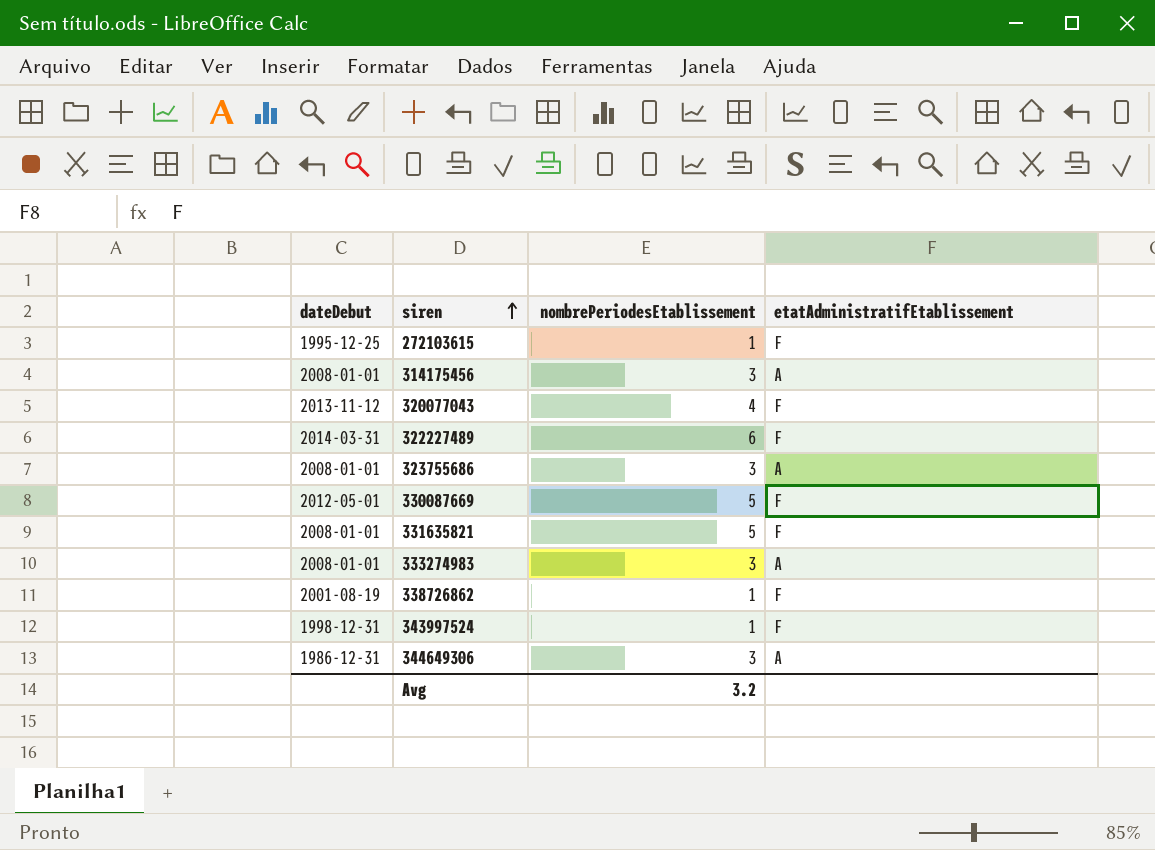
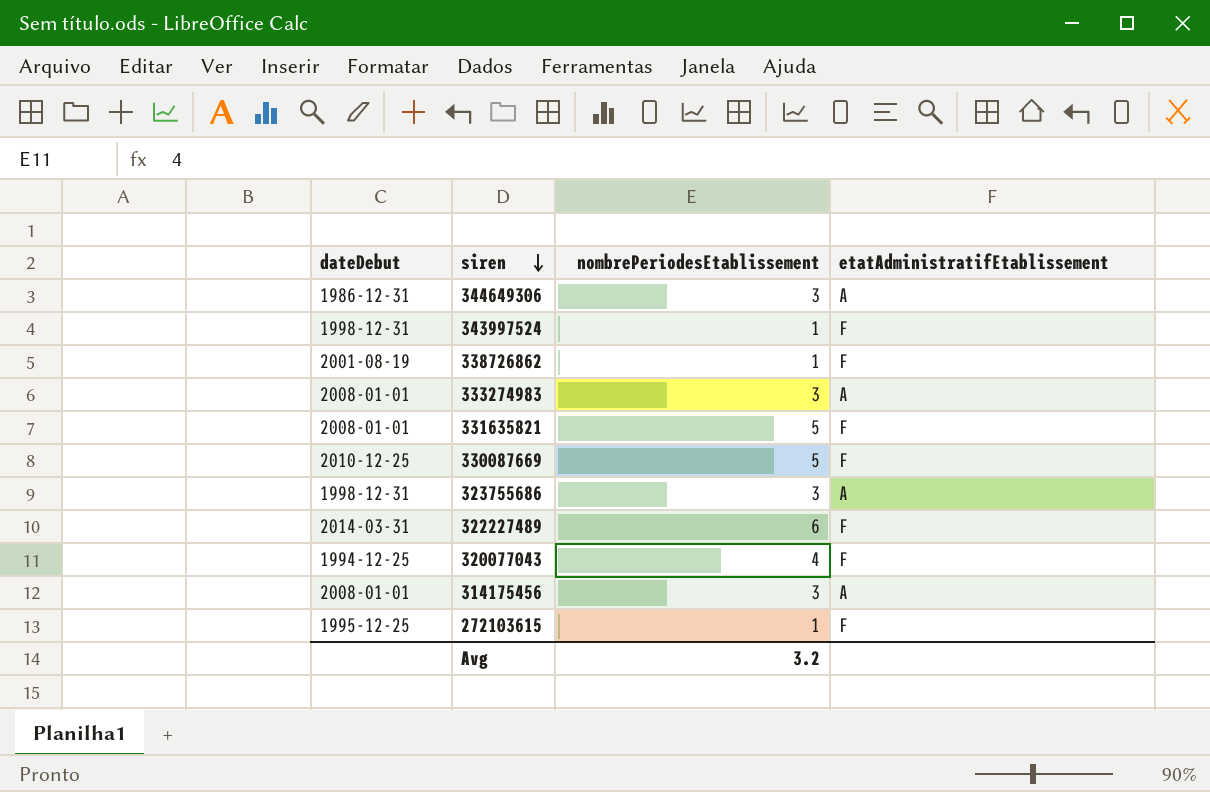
row order: siren ascending -> siren descending
330087669 | dateDebut: 2012-05-01 -> 2010-12-25
323755686 | dateDebut: 2008-01-01 -> 1998-12-31
320077043 | dateDebut: 2013-11-12 -> 1994-12-25

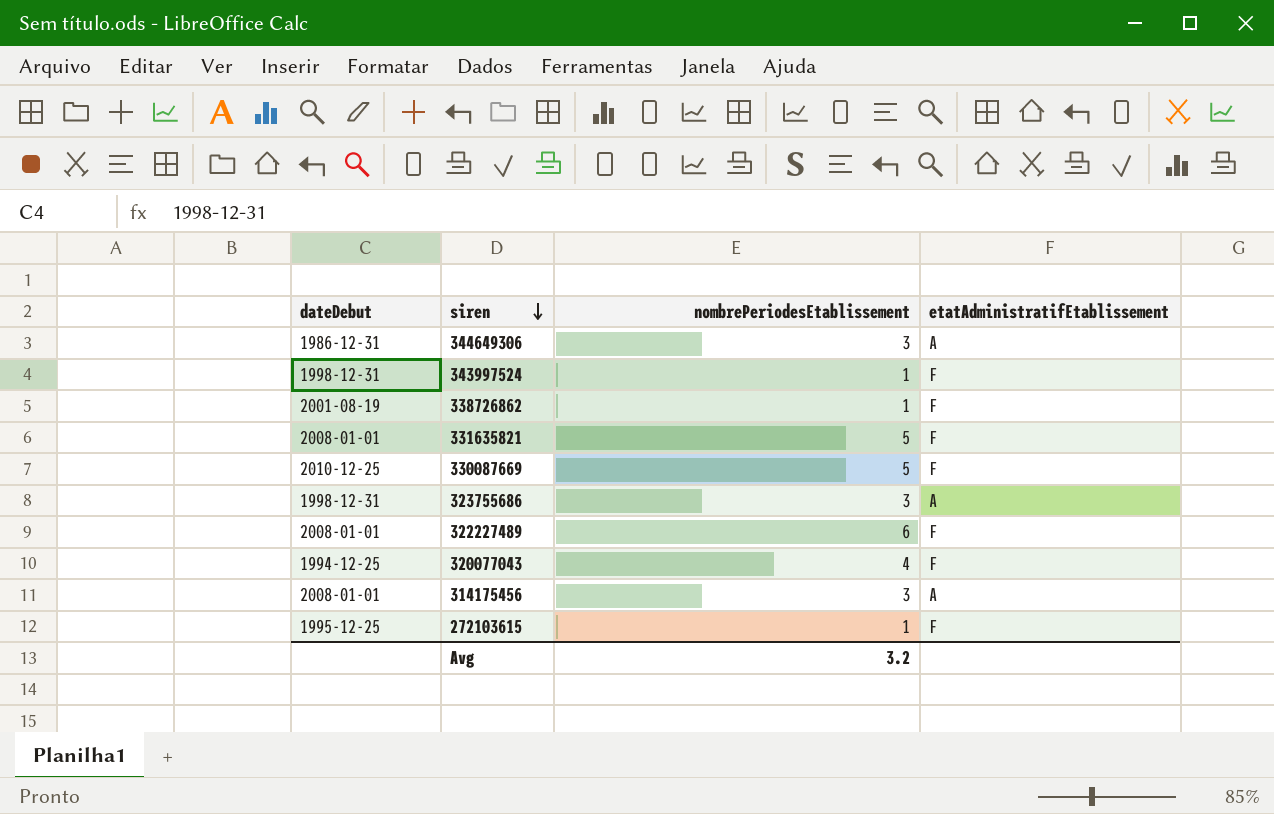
row 333274983: 2008-01-01 | 3 | A -> none
322227489 | dateDebut: 2014-03-31 -> 2008-01-01

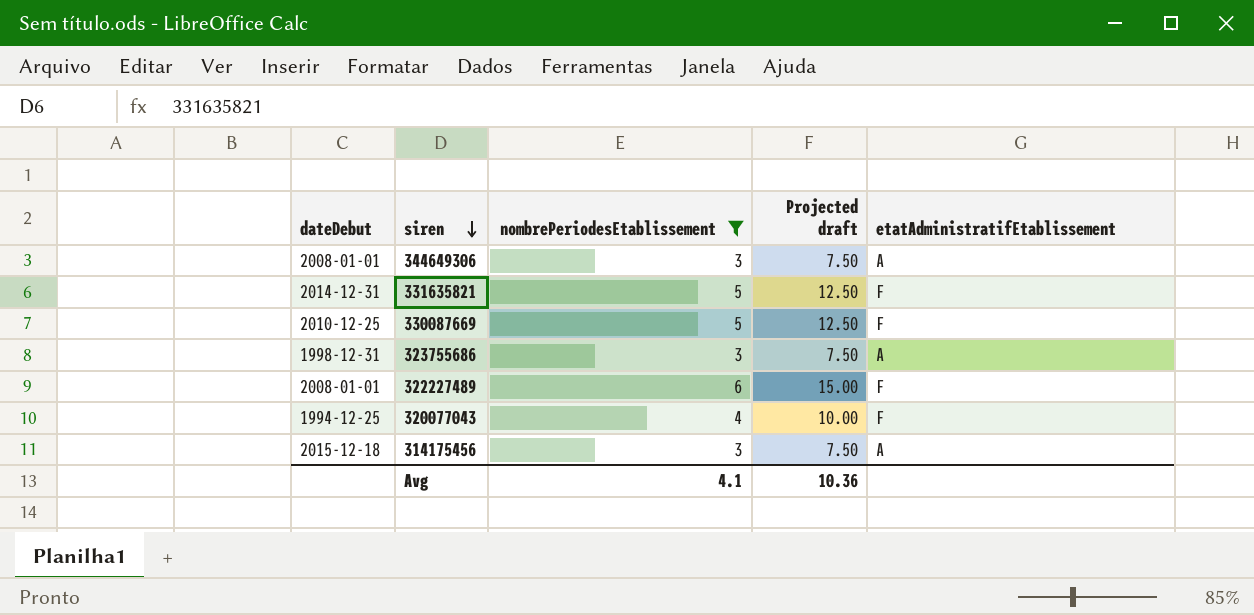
filter: none -> nombrePeriodesEtablissement != 1
column Projected draft | formula: none -> [nombrePeriodesEtablissement] * 2.5
344649306 | dateDebut: 1986-12-31 -> 2008-01-01
331635821 | dateDebut: 2008-01-01 -> 2014-12-31
314175456 | dateDebut: 2008-01-01 -> 2015-12-18
Avg | nombrePeriodesEtablissement: 3.2 -> 4.1

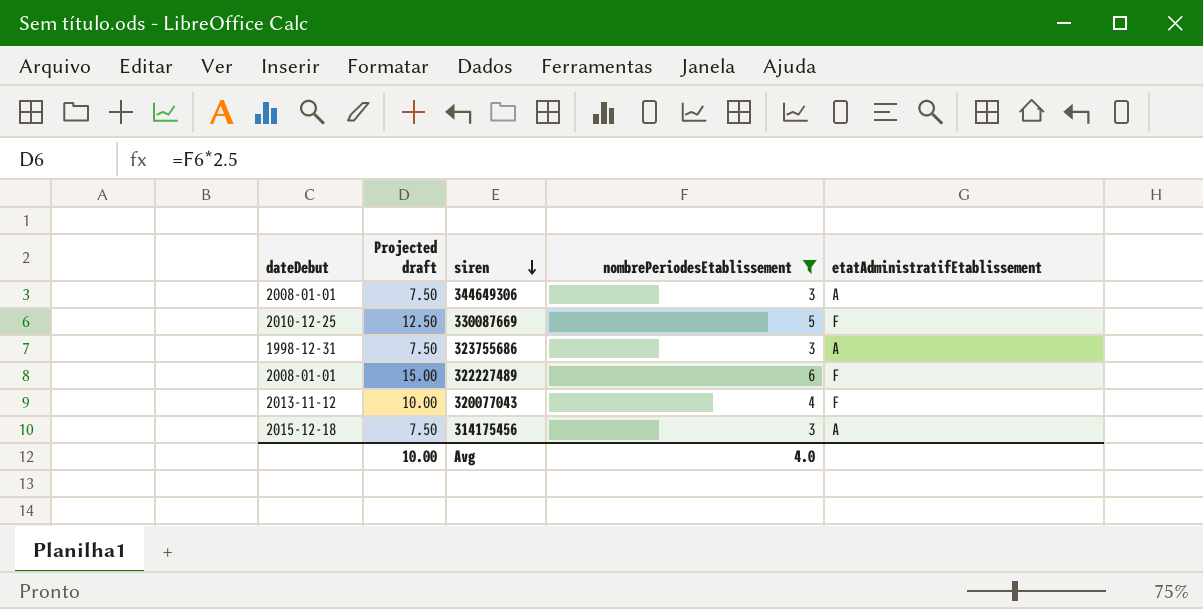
column Projected draft | position: 4 -> 2
row 331635821: 2014-12-31 | 5 | 12.50 | F -> none
320077043 | dateDebut: 1994-12-25 -> 2013-11-12
Avg | Projected draft: 10.36 -> 10.00
Avg | nombrePeriodesEtablissement: 4.1 -> 4.0

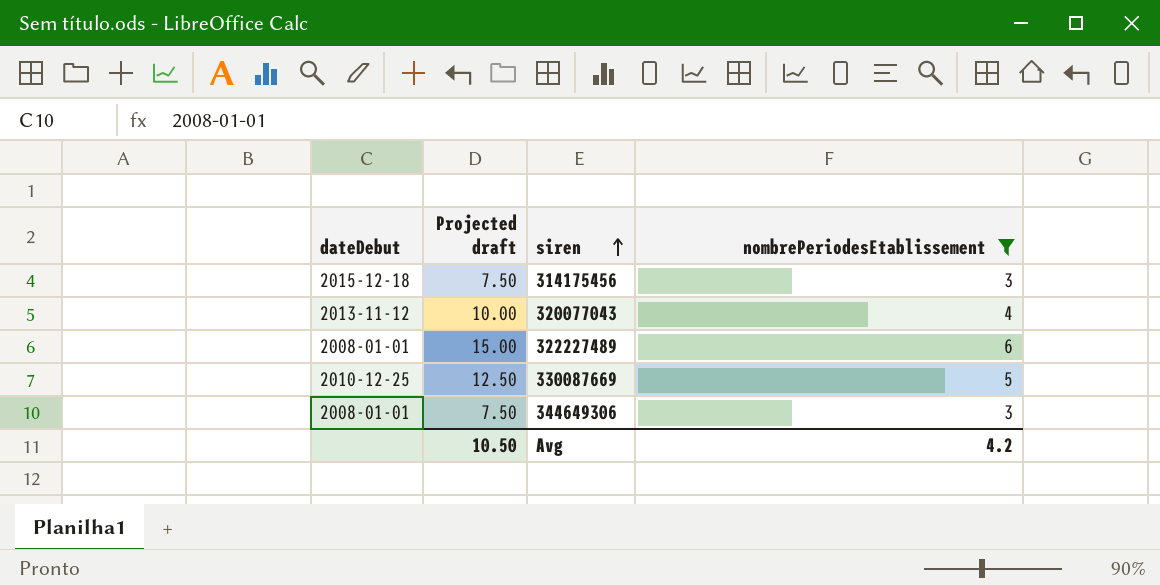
row order: siren descending -> siren ascending
column etatAdministratifEtablissement | position: 5 -> none
row 323755686: 1998-12-31 | 7.50 | 3 | A -> none
Avg | Projected draft: 10.00 -> 10.50
Avg | nombrePeriodesEtablissement: 4.0 -> 4.2

